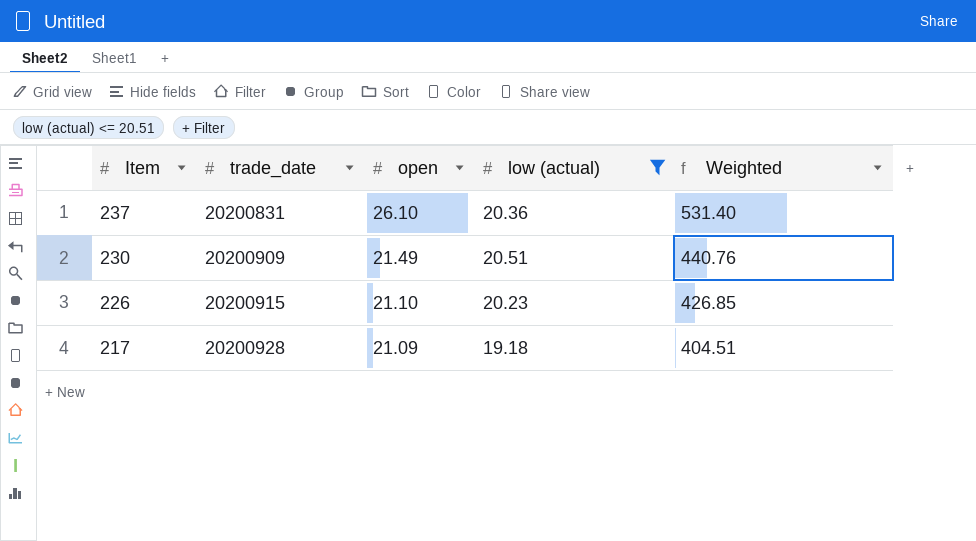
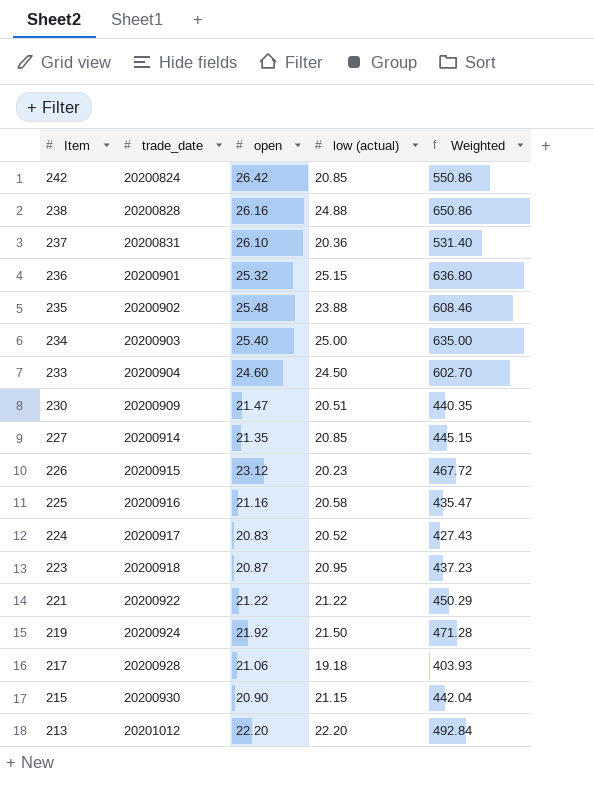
filter: low (actual) <= 20.51 -> none
230 | open: 21.49 -> 21.47
230 | Weighted: 440.76 -> 440.35
226 | open: 21.10 -> 23.12
226 | Weighted: 426.85 -> 467.72
217 | open: 21.09 -> 21.06
217 | Weighted: 404.51 -> 403.93

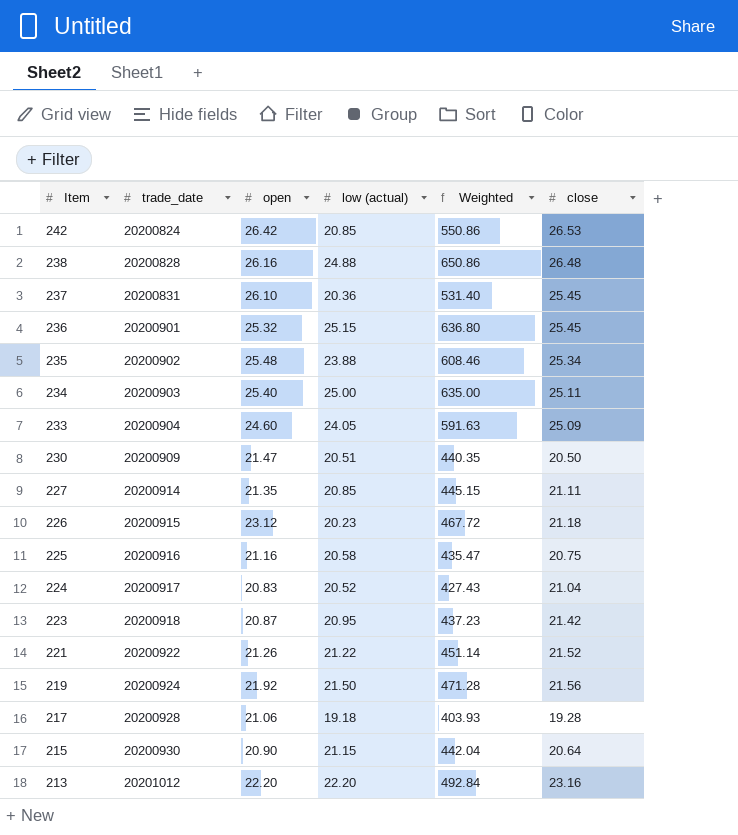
column close | position: none -> 6
233 | low (actual): 24.50 -> 24.05
233 | Weighted: 602.70 -> 591.63
221 | open: 21.22 -> 21.26
221 | Weighted: 450.29 -> 451.14

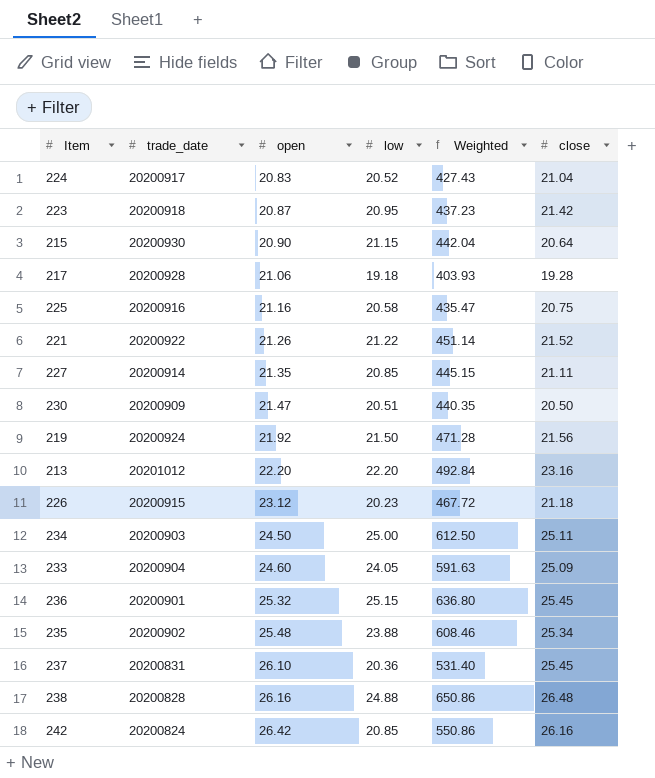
row order: Item descending -> open ascending
column name: low (actual) -> low
234 | open: 25.40 -> 24.50
234 | Weighted: 635.00 -> 612.50
242 | close: 26.53 -> 26.16

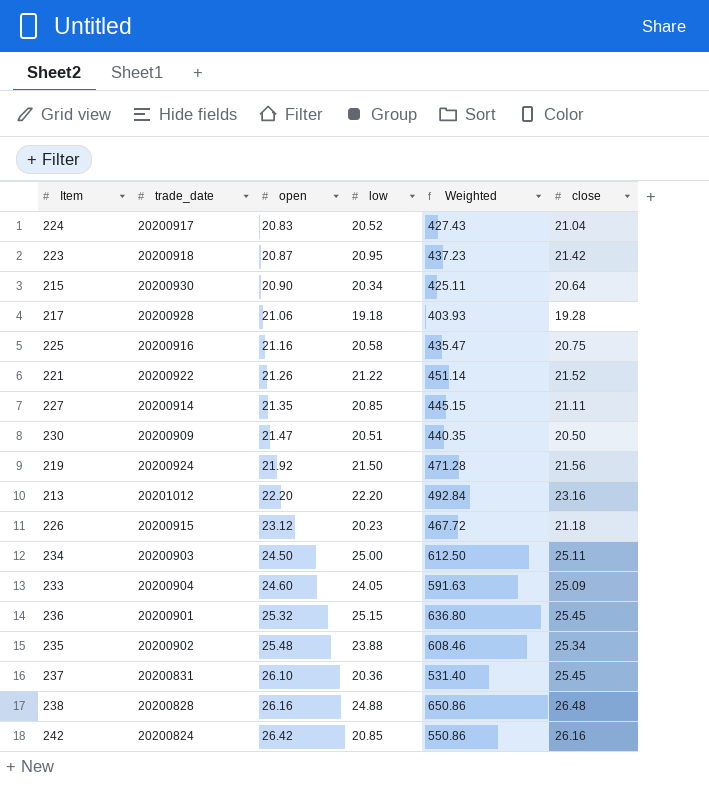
215 | low: 21.15 -> 20.34
215 | Weighted: 442.04 -> 425.11

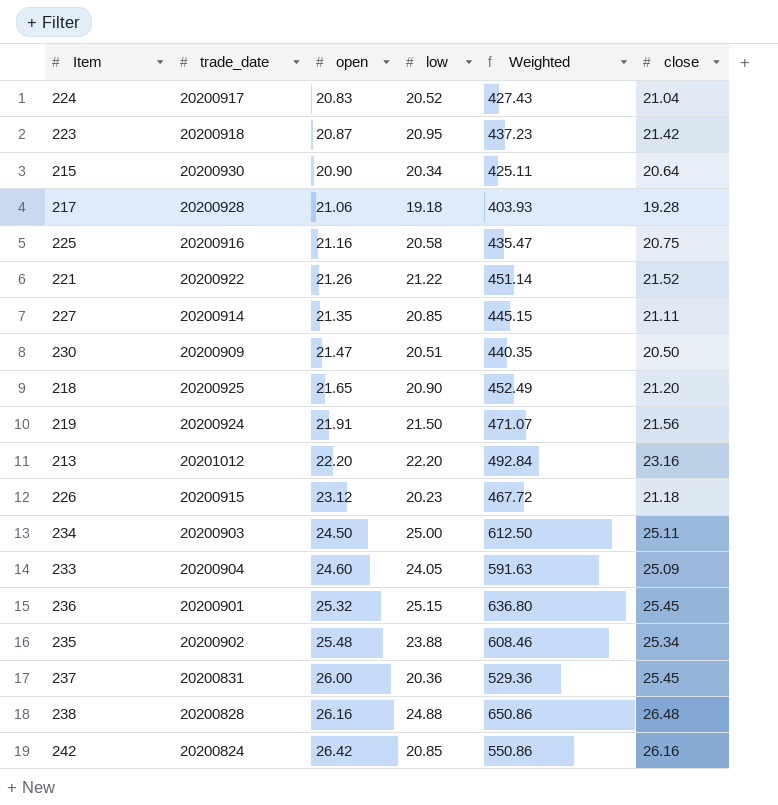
row 218: none -> 20200925 | 21.65 | 20.90 | 452.49 | 21.20
219 | open: 21.92 -> 21.91
219 | Weighted: 471.28 -> 471.07
237 | open: 26.10 -> 26.00
237 | Weighted: 531.40 -> 529.36

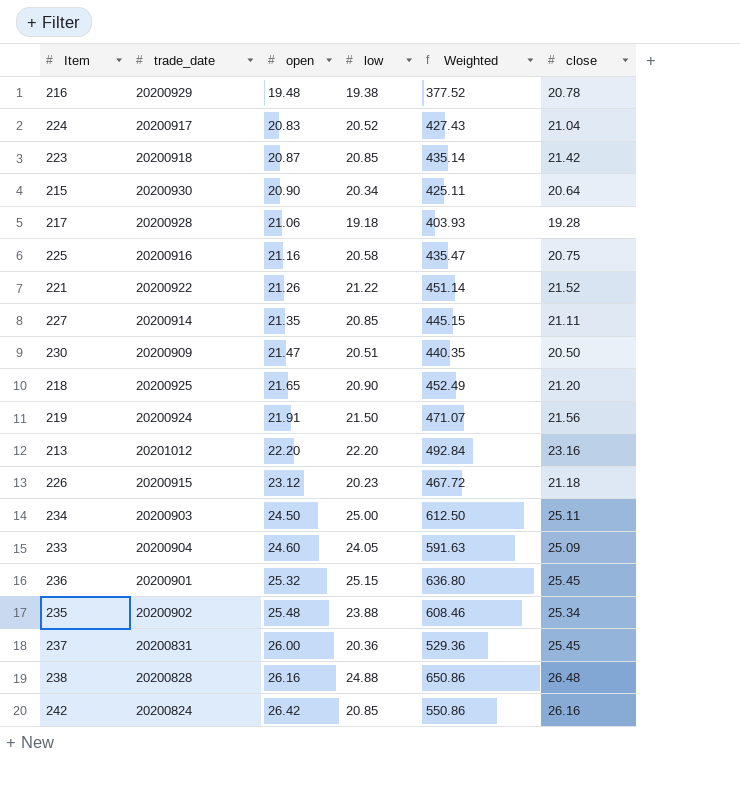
row 216: none -> 20200929 | 19.48 | 19.38 | 377.52 | 20.78
223 | low: 20.95 -> 20.85
223 | Weighted: 437.23 -> 435.14

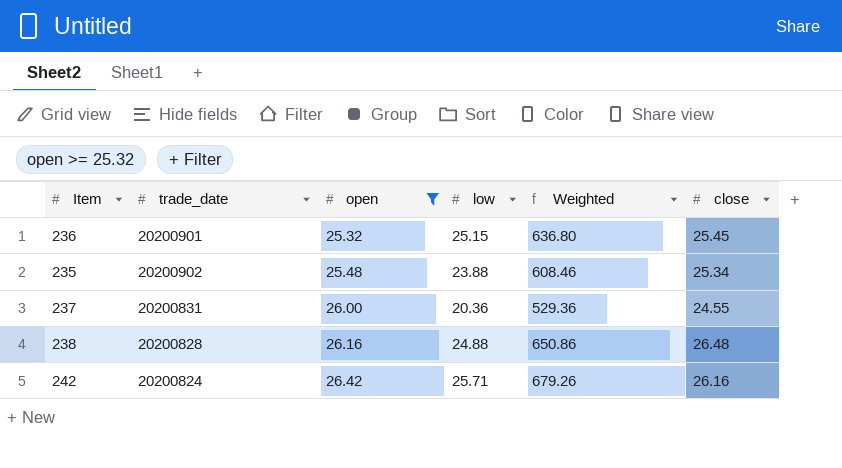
filter: none -> open >= 25.32
237 | close: 25.45 -> 24.55
242 | low: 20.85 -> 25.71
242 | Weighted: 550.86 -> 679.26

